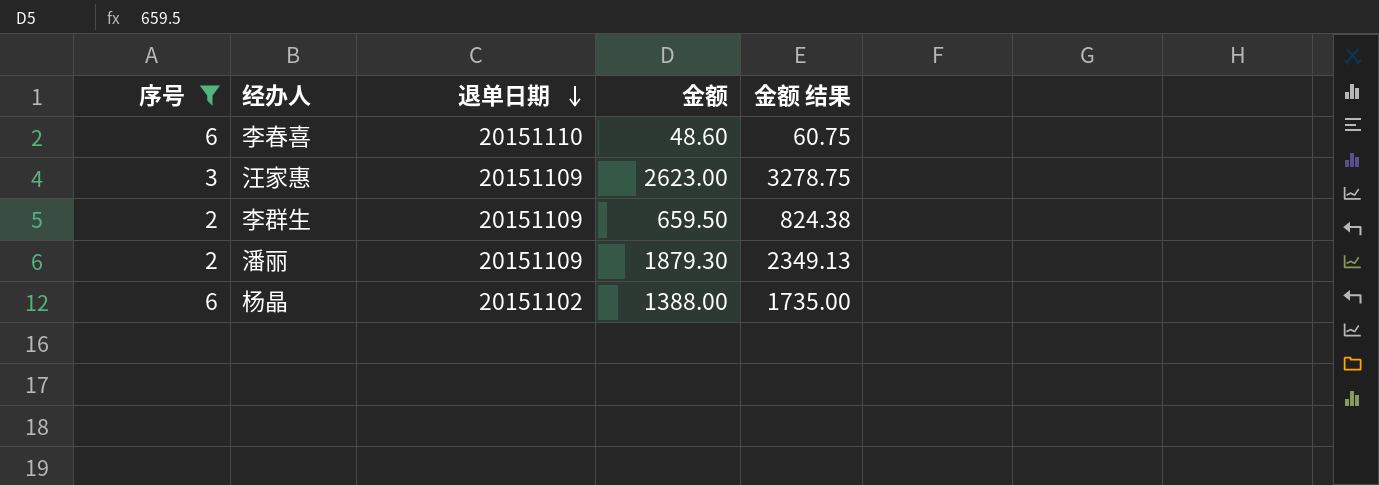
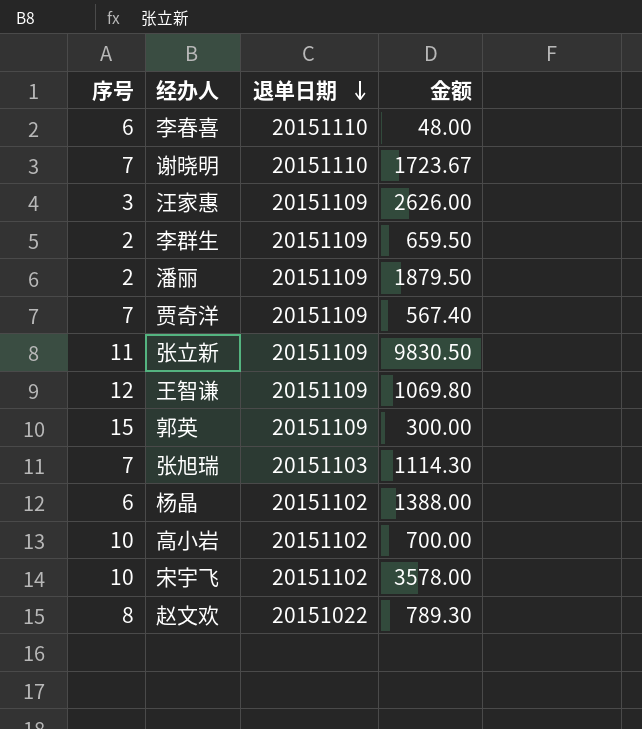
filter: 序号 <= 6 -> none
column 金额 结果 | formula: [金额] * 1.25 -> none
李春喜 | 金额: 48.60 -> 48.00
汪家惠 | 金额: 2623.00 -> 2626.00
潘丽 | 金额: 1879.30 -> 1879.50

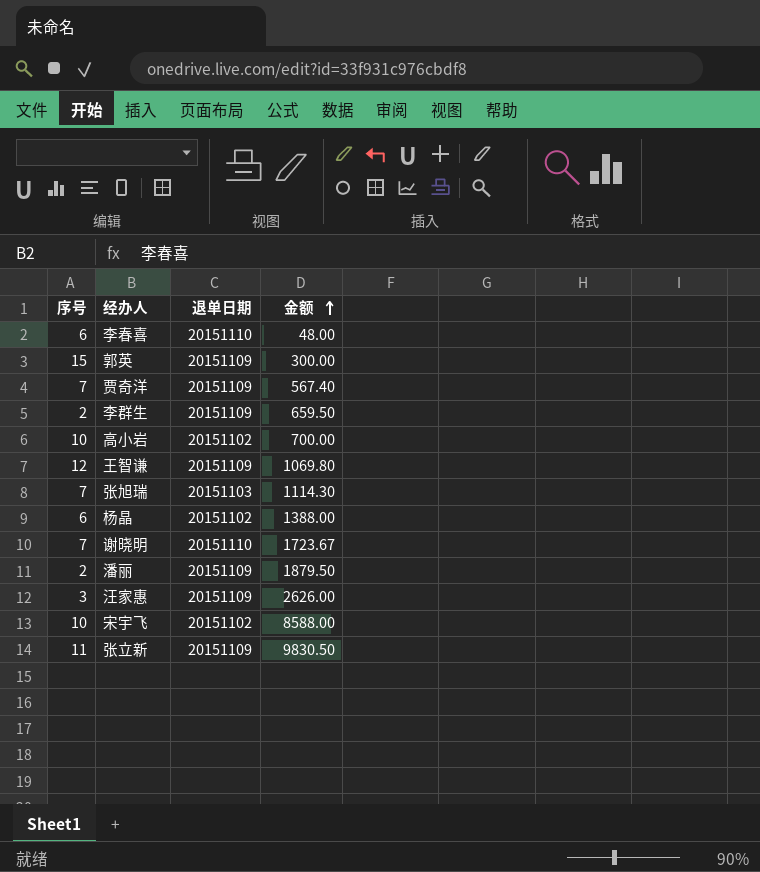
row order: 退单日期 descending -> 金额 ascending
row 赵文欢: 8 | 20151022 | 789.30 -> none
宋宇飞 | 金额: 3578.00 -> 8588.00

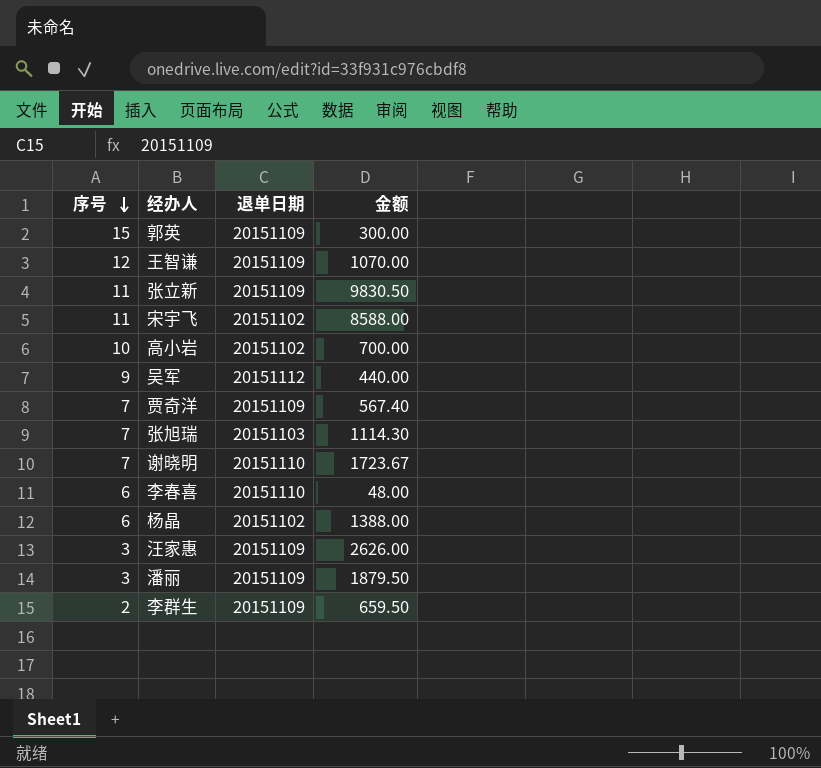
row order: 金额 ascending -> 序号 descending
王智谦 | 金额: 1069.80 -> 1070.00
宋宇飞 | 序号: 10 -> 11
row 吴军: none -> 9 | 20151112 | 440.00
潘丽 | 序号: 2 -> 3

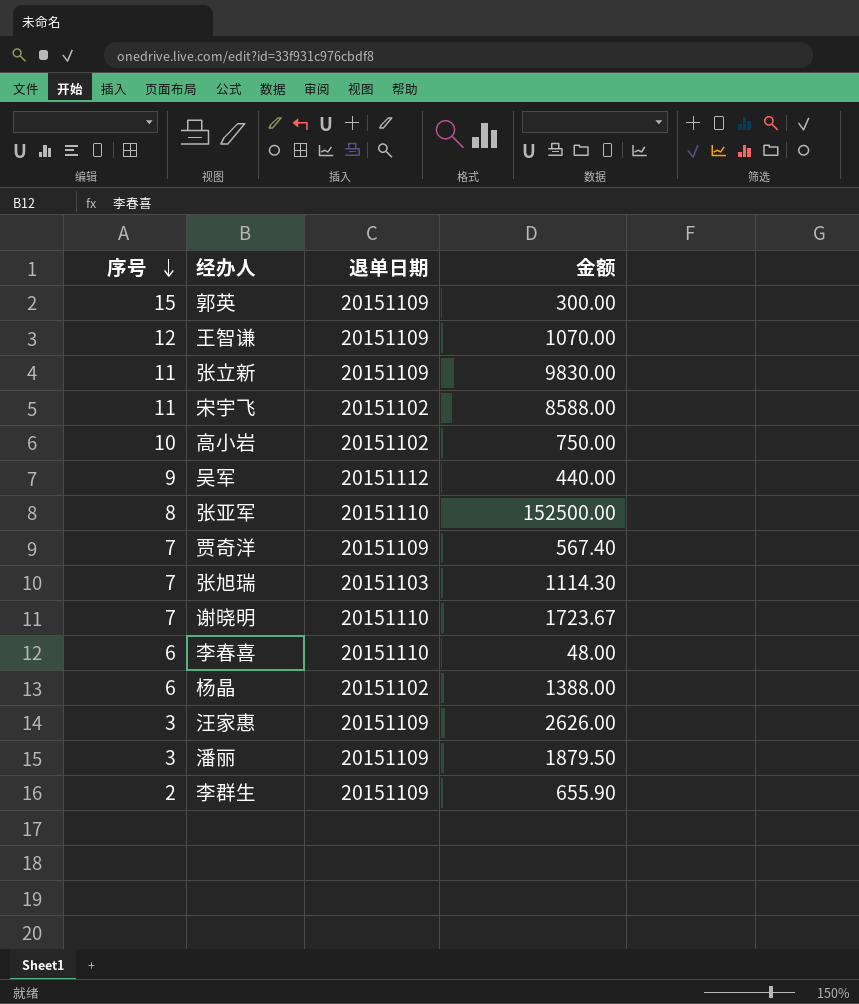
张立新 | 金额: 9830.50 -> 9830.00
高小岩 | 金额: 700.00 -> 750.00
row 张亚军: none -> 8 | 20151110 | 152500.00
李群生 | 金额: 659.50 -> 655.90

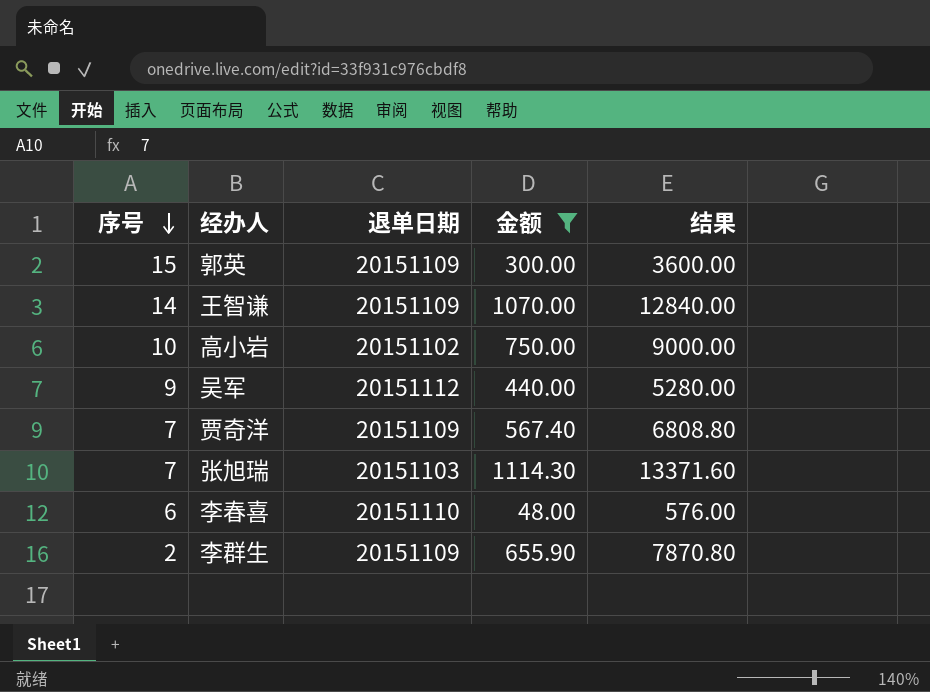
filter: none -> 金额 <= 1114.30
column 结果 | formula: none -> [金额] * 12
王智谦 | 序号: 12 -> 14

